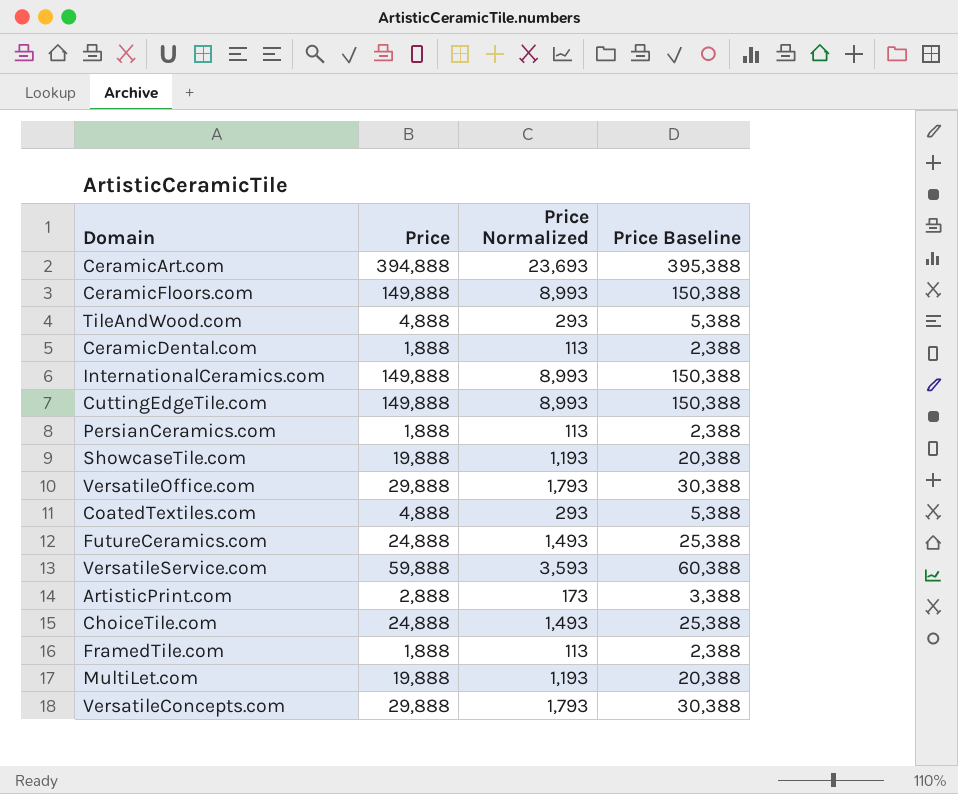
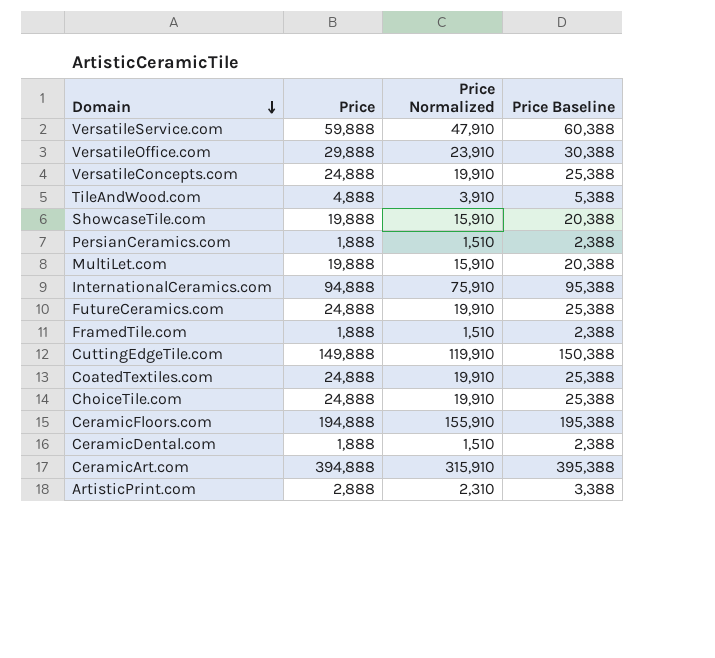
row order: none -> Domain descending
column Price Normalized | formula: [Price] * 0.06 -> [Price] * 0.8
VersatileConcepts.com | Price: 29,888 -> 24,888
VersatileConcepts.com | Price Baseline: 30,388 -> 25,388
InternationalCeramics.com | Price: 149,888 -> 94,888
InternationalCeramics.com | Price Baseline: 150,388 -> 95,388
CoatedTextiles.com | Price: 4,888 -> 24,888
CoatedTextiles.com | Price Baseline: 5,388 -> 25,388
CeramicFloors.com | Price: 149,888 -> 194,888
CeramicFloors.com | Price Baseline: 150,388 -> 195,388

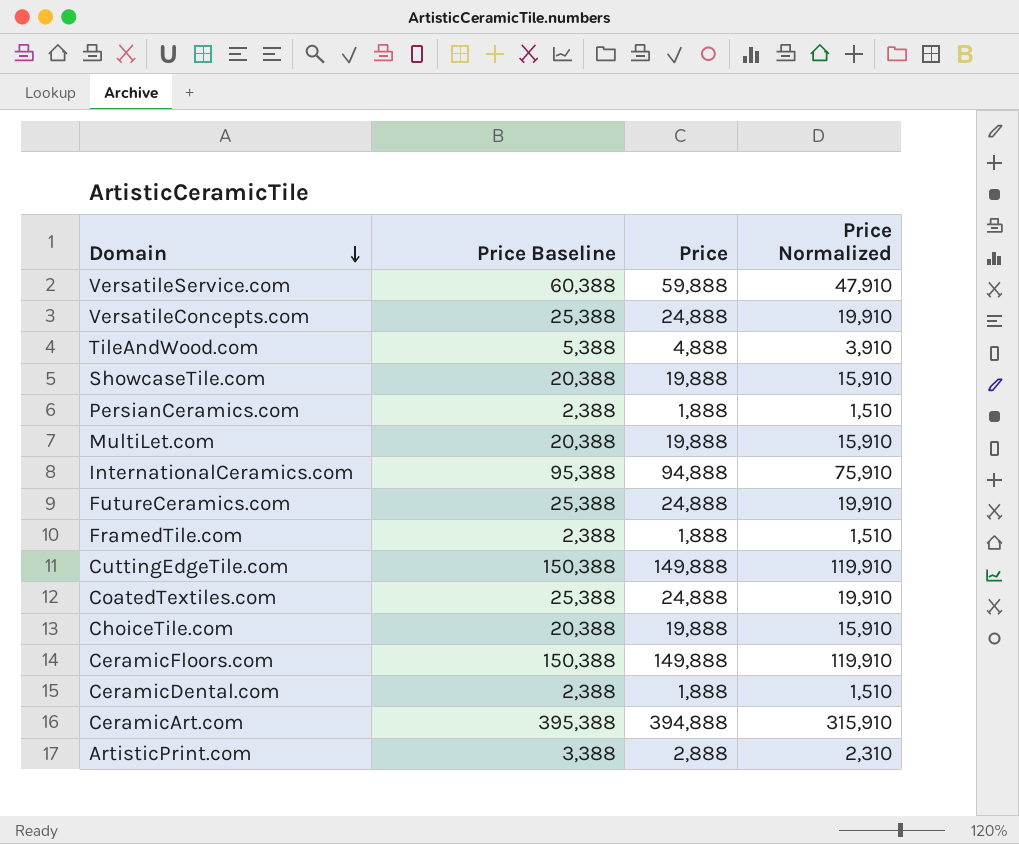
column Price Baseline | position: 4 -> 2
row VersatileOffice.com: 29,888 | 23,910 | 30,388 -> none
ChoiceTile.com | Price Baseline: 25,388 -> 20,388
ChoiceTile.com | Price: 24,888 -> 19,888
ChoiceTile.com | Price Normalized: 19,910 -> 15,910
CeramicFloors.com | Price Baseline: 195,388 -> 150,388
CeramicFloors.com | Price: 194,888 -> 149,888
CeramicFloors.com | Price Normalized: 155,910 -> 119,910

